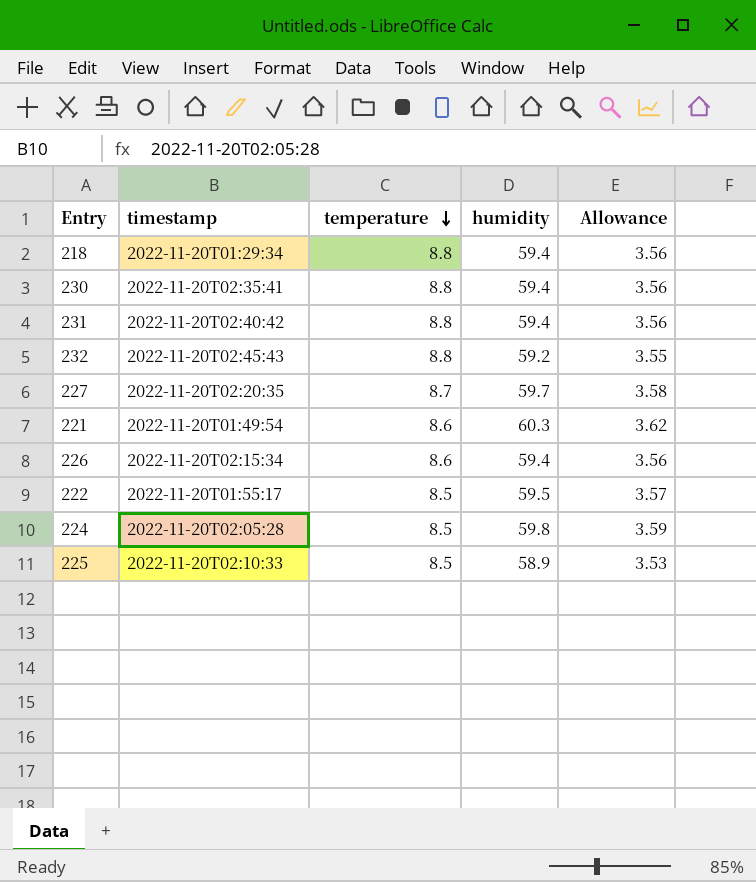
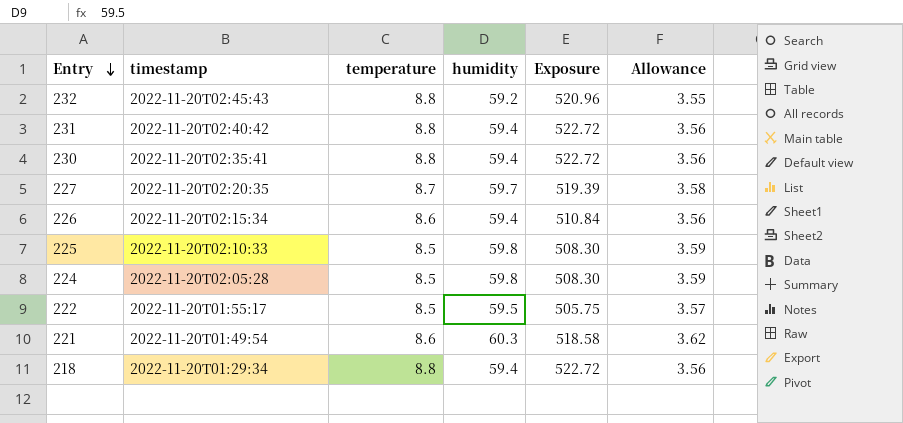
row order: temperature descending -> Entry descending
column Exposure | formula: none -> [temperature] * [humidity]
225 | humidity: 58.9 -> 59.8
225 | Allowance: 3.53 -> 3.59

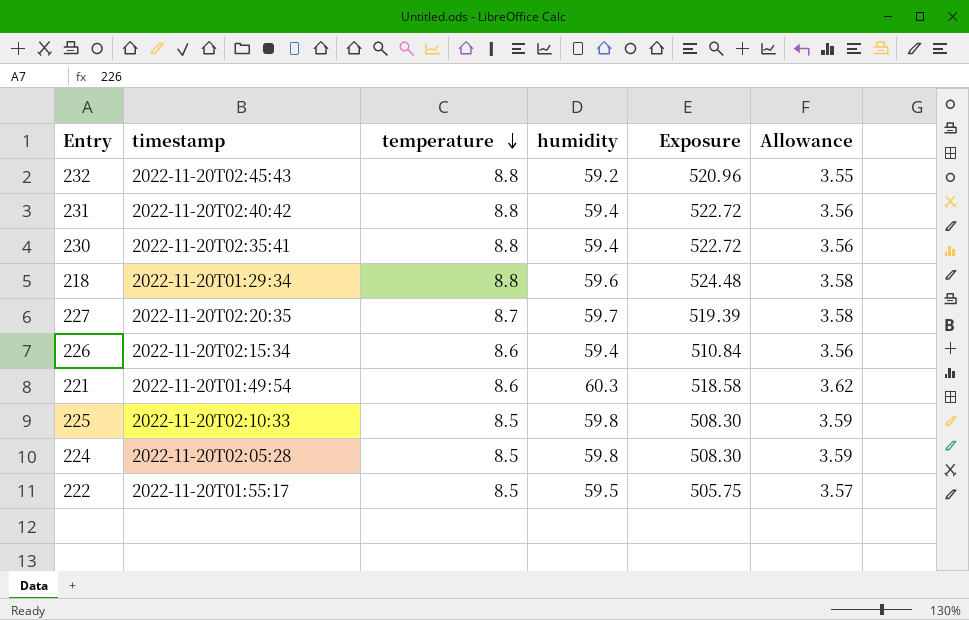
row order: Entry descending -> temperature descending
218 | humidity: 59.4 -> 59.6
218 | Exposure: 522.72 -> 524.48
218 | Allowance: 3.56 -> 3.58

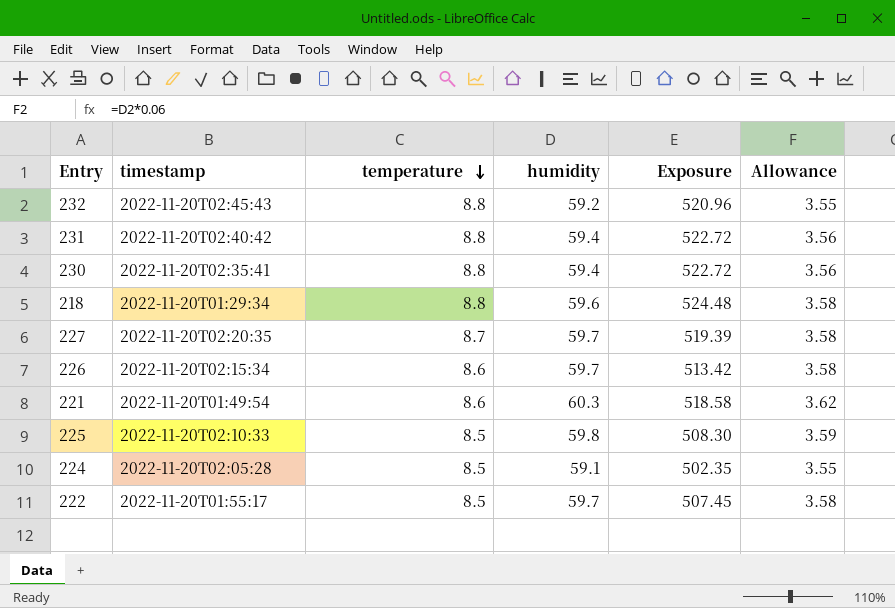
226 | humidity: 59.4 -> 59.7
226 | Exposure: 510.84 -> 513.42
226 | Allowance: 3.56 -> 3.58
224 | humidity: 59.8 -> 59.1
224 | Exposure: 508.30 -> 502.35
224 | Allowance: 3.59 -> 3.55
222 | humidity: 59.5 -> 59.7
222 | Exposure: 505.75 -> 507.45
222 | Allowance: 3.57 -> 3.58

